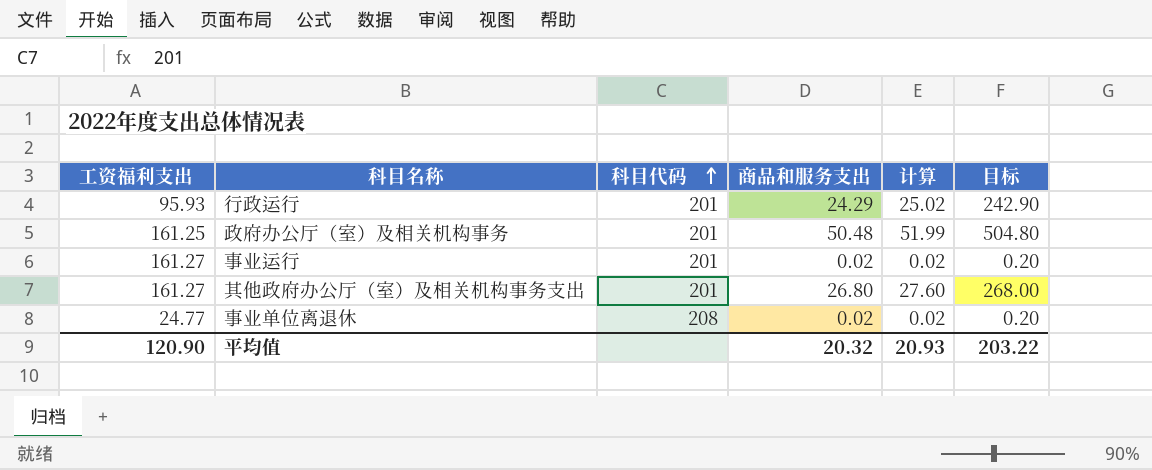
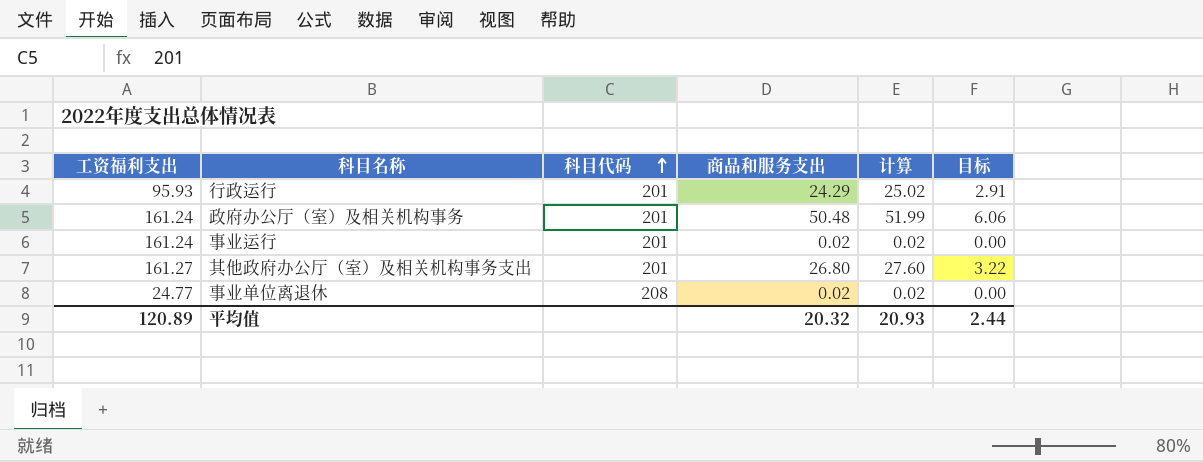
column 目标 | formula: [商品和服务支出] * 10 -> [商品和服务支出] * 0.12
政府办公厅（室）及相关机构事务 | 工资福利支出: 161.25 -> 161.24
事业运行 | 工资福利支出: 161.27 -> 161.24
平均值 | 工资福利支出: 120.90 -> 120.89
平均值 | 目标: 203.22 -> 2.44

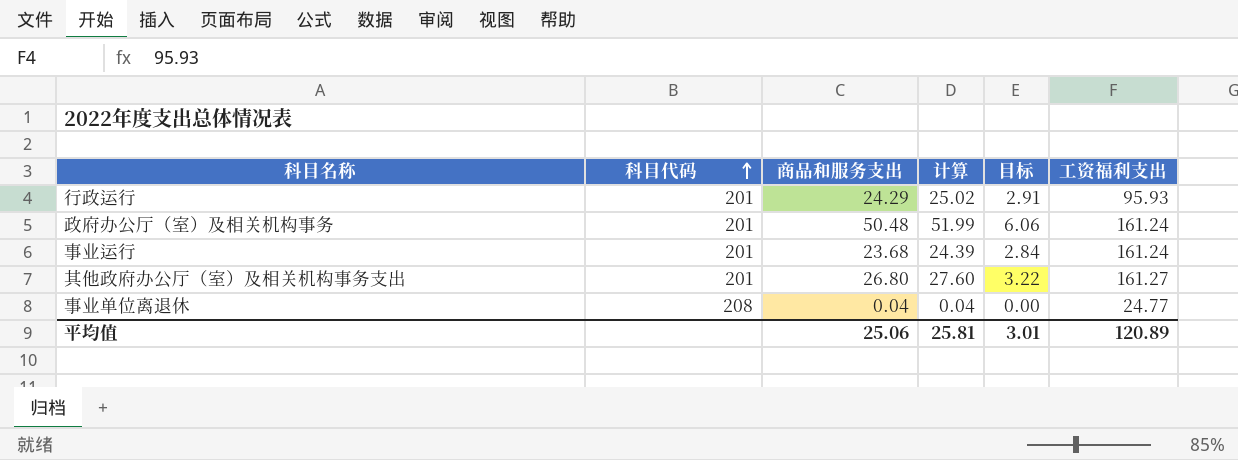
column 工资福利支出 | position: 1 -> 6
事业运行 | 商品和服务支出: 0.02 -> 23.68
事业运行 | 计算: 0.02 -> 24.39
事业运行 | 目标: 0.00 -> 2.84
事业单位离退休 | 商品和服务支出: 0.02 -> 0.04
事业单位离退休 | 计算: 0.02 -> 0.04
平均值 | 商品和服务支出: 20.32 -> 25.06
平均值 | 计算: 20.93 -> 25.81
平均值 | 目标: 2.44 -> 3.01

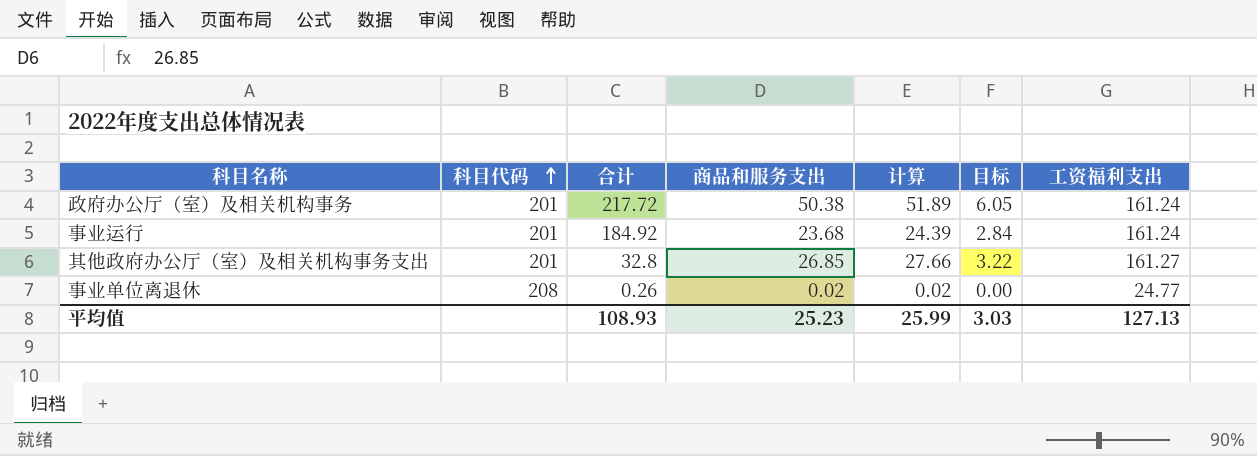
column 合计 | position: none -> 3
row 行政运行: 201 | 24.29 | 25.02 | 2.91 | 95.93 -> none
政府办公厅（室）及相关机构事务 | 商品和服务支出: 50.48 -> 50.38
政府办公厅（室）及相关机构事务 | 计算: 51.99 -> 51.89
政府办公厅（室）及相关机构事务 | 目标: 6.06 -> 6.05
其他政府办公厅（室）及相关机构事务支出 | 商品和服务支出: 26.80 -> 26.85
其他政府办公厅（室）及相关机构事务支出 | 计算: 27.60 -> 27.66
事业单位离退休 | 商品和服务支出: 0.04 -> 0.02
事业单位离退休 | 计算: 0.04 -> 0.02
平均值 | 商品和服务支出: 25.06 -> 25.23
平均值 | 计算: 25.81 -> 25.99
平均值 | 目标: 3.01 -> 3.03
平均值 | 工资福利支出: 120.89 -> 127.13

